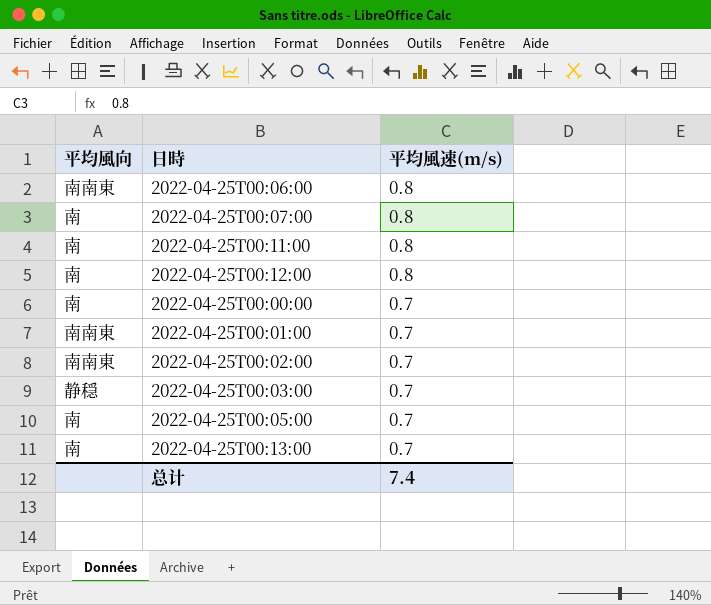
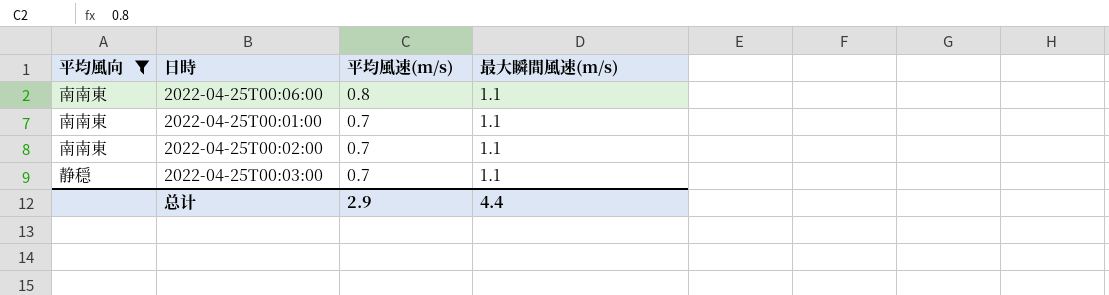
filter: none -> 平均風向 != 南
column 最大瞬間風速(m/s) | position: none -> 4
总计 | 平均風速(m/s): 7.4 -> 2.9

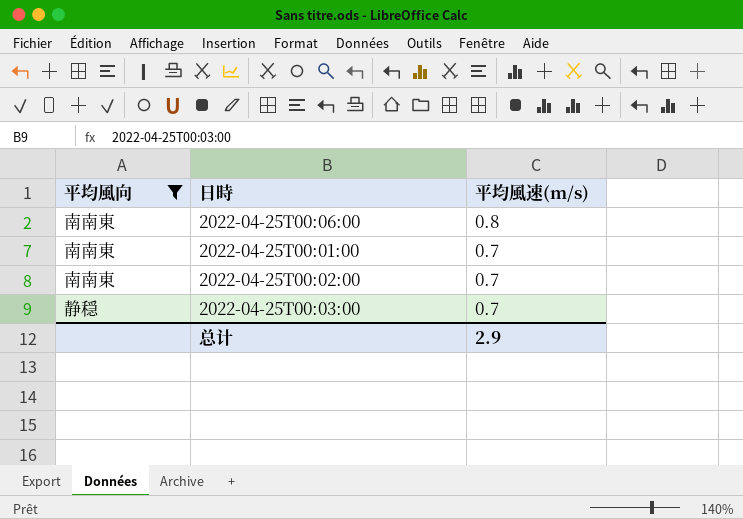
column 最大瞬間風速(m/s) | position: 4 -> none

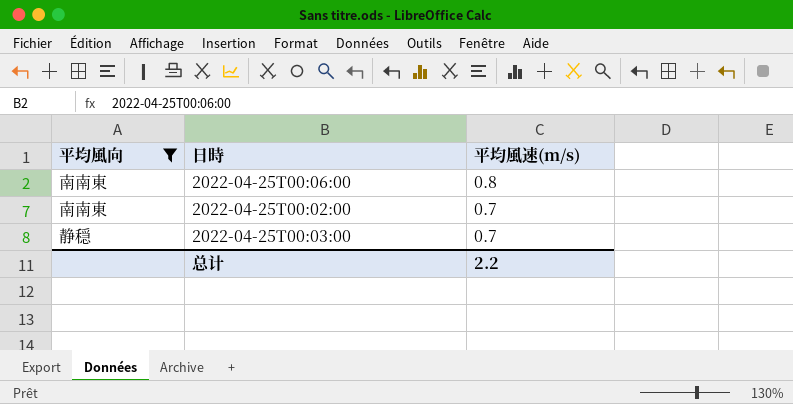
row 2022-04-25T00:01:00: 南南東 | 0.7 -> none
总计 | 平均風速(m/s): 2.9 -> 2.2

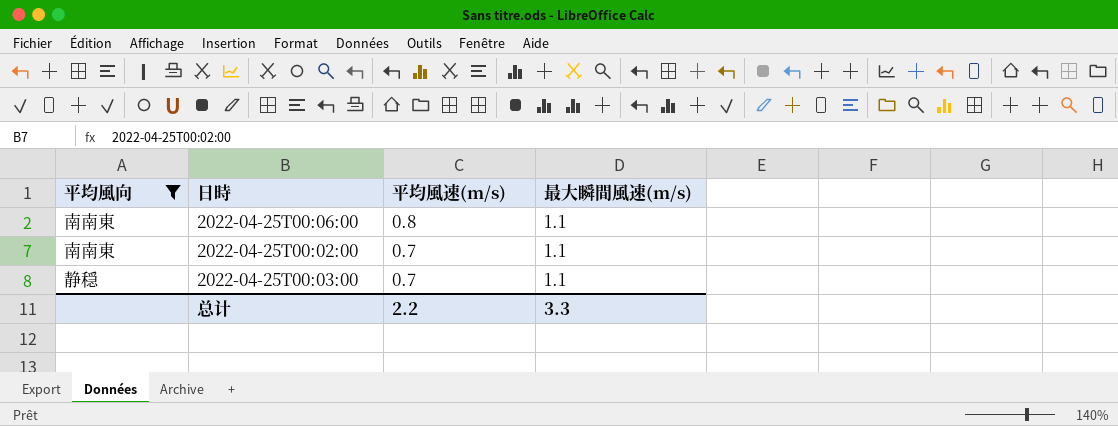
column 最大瞬間風速(m/s) | position: none -> 4

